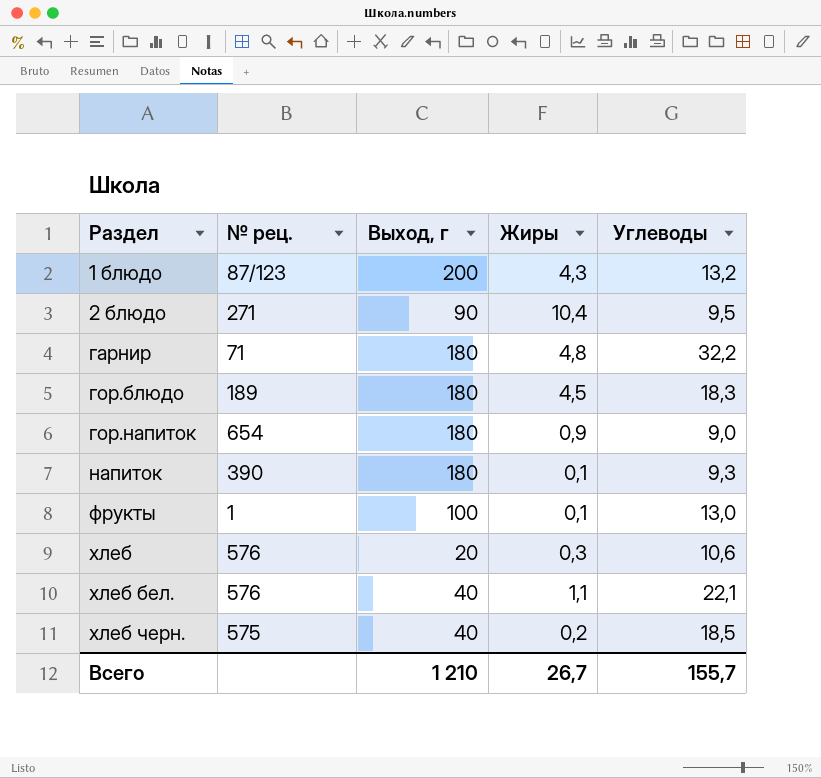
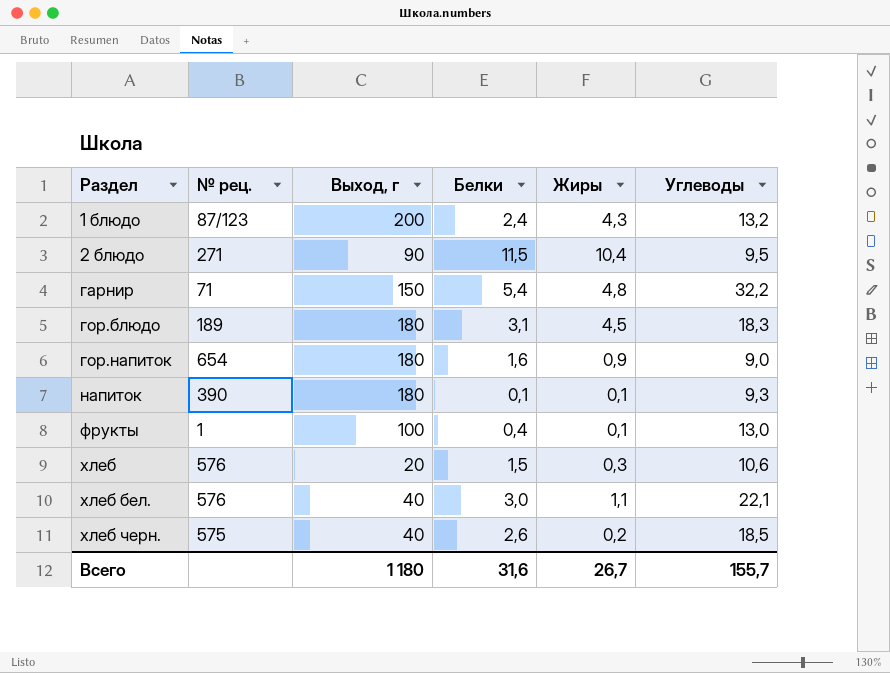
column Белки | position: none -> 4
гарнир | Выход, г: 180 -> 150
Всего | Выход, г: 1 210 -> 1 180

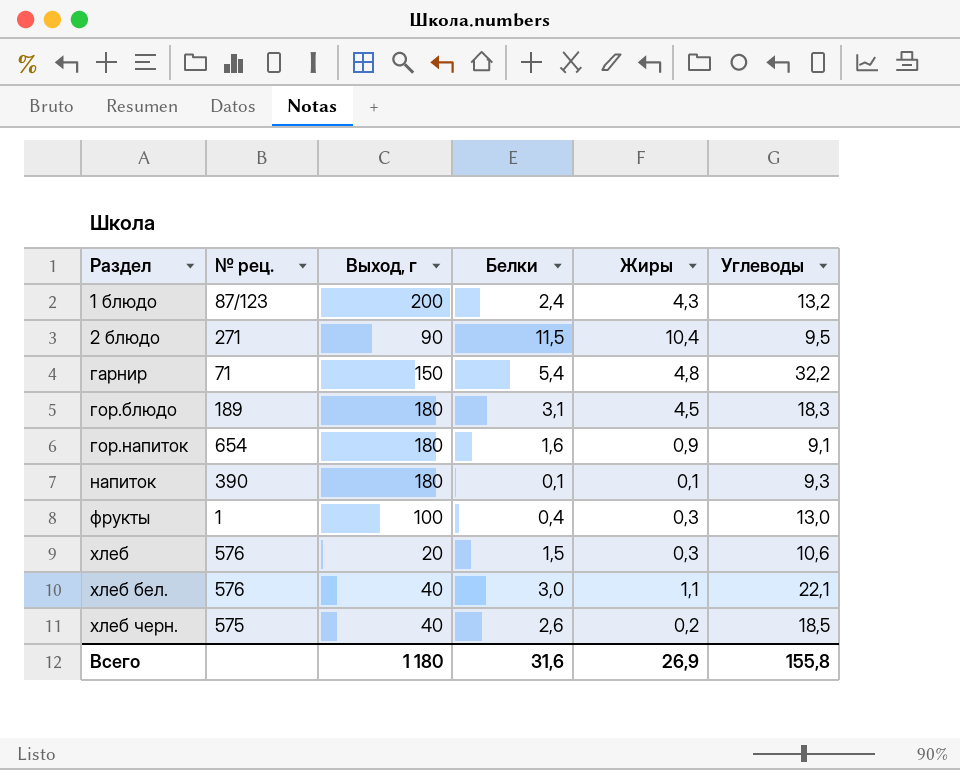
гор.напиток | Углеводы: 9,0 -> 9,1
фрукты | Жиры: 0,1 -> 0,3
Всего | Жиры: 26,7 -> 26,9
Всего | Углеводы: 155,7 -> 155,8

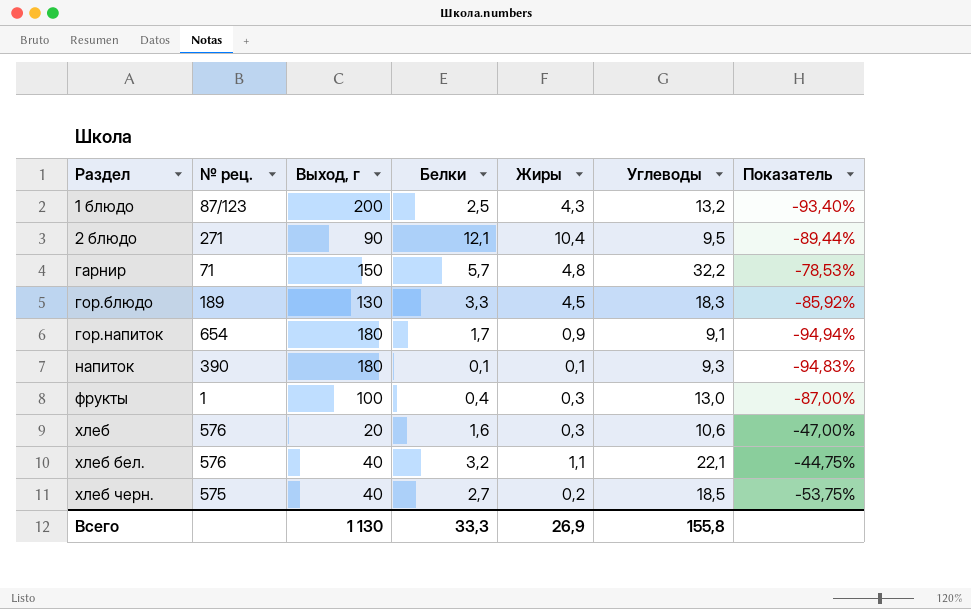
column Показатель | formula: none -> ([Углеводы] - [Выход, г]) / [Выход, г]
1 блюдо | Белки: 2,4 -> 2,5
2 блюдо | Белки: 11,5 -> 12,1
гарнир | Белки: 5,4 -> 5,7
гор.блюдо | Выход, г: 180 -> 130
гор.блюдо | Белки: 3,1 -> 3,3
гор.напиток | Белки: 1,6 -> 1,7
хлеб | Белки: 1,5 -> 1,6
хлеб бел. | Белки: 3,0 -> 3,2
хлеб черн. | Белки: 2,6 -> 2,7
Всего | Выход, г: 1 180 -> 1 130
Всего | Белки: 31,6 -> 33,3

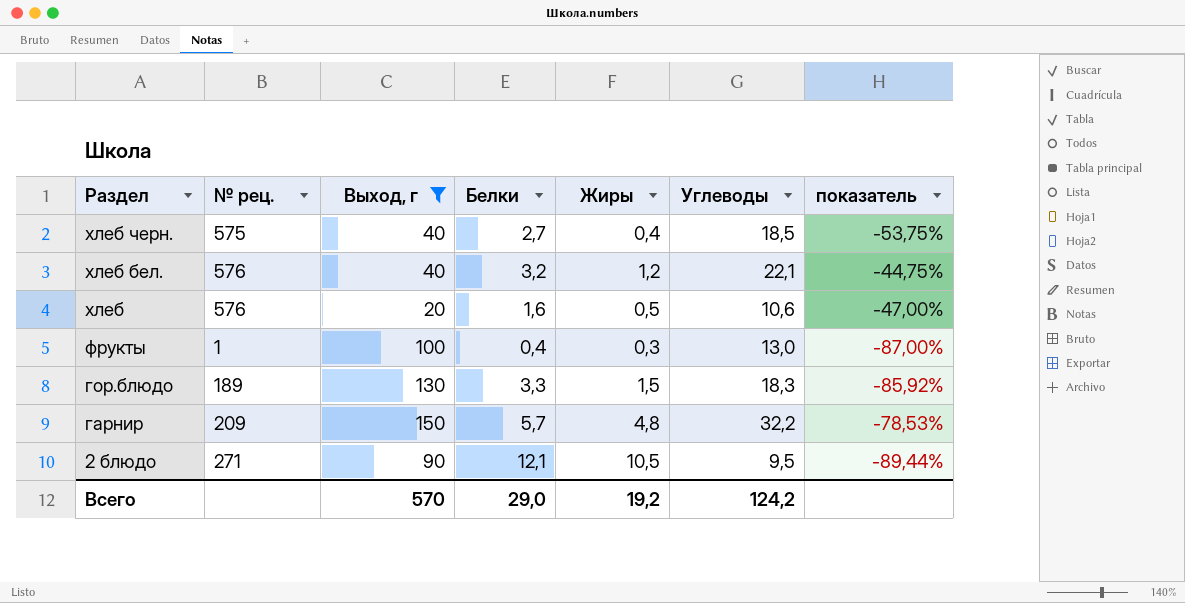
filter: none -> Выход, г <= 150
row order: Раздел ascending -> Раздел descending
column name: Показатель -> показатель
хлеб черн. | Жиры: 0,2 -> 0,4
хлеб бел. | Жиры: 1,1 -> 1,2
хлеб | Жиры: 0,3 -> 0,5
гор.блюдо | Жиры: 4,5 -> 1,5
гарнир | № рец.: 71 -> 209
2 блюдо | Жиры: 10,4 -> 10,5
Всего | Выход, г: 1 130 -> 570
Всего | Белки: 33,3 -> 29,0
Всего | Жиры: 26,9 -> 19,2
Всего | Углеводы: 155,8 -> 124,2

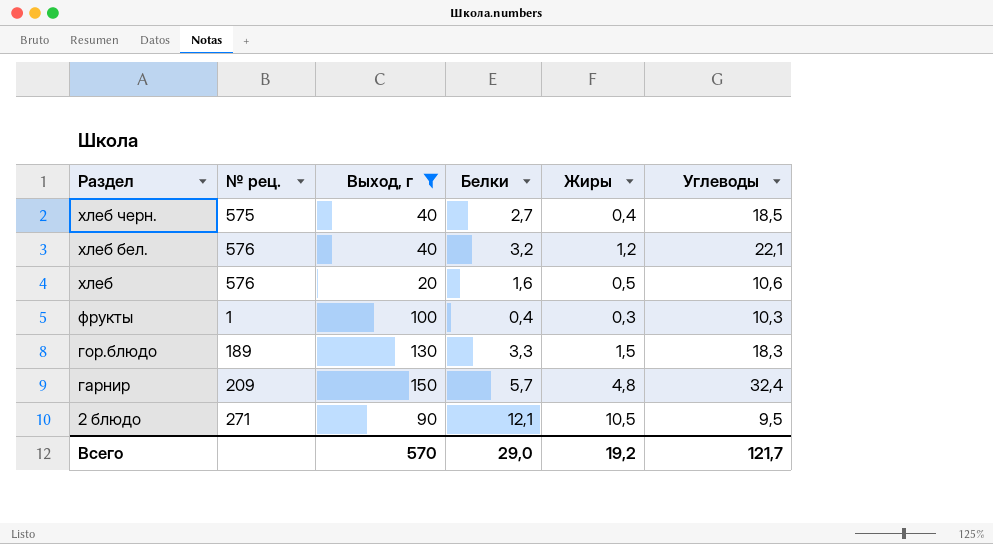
column показатель | formula: ([Углеводы] - [Выход, г]) / [Выход, г] -> none
фрукты | Углеводы: 13,0 -> 10,3
гарнир | Углеводы: 32,2 -> 32,4
Всего | Углеводы: 124,2 -> 121,7

